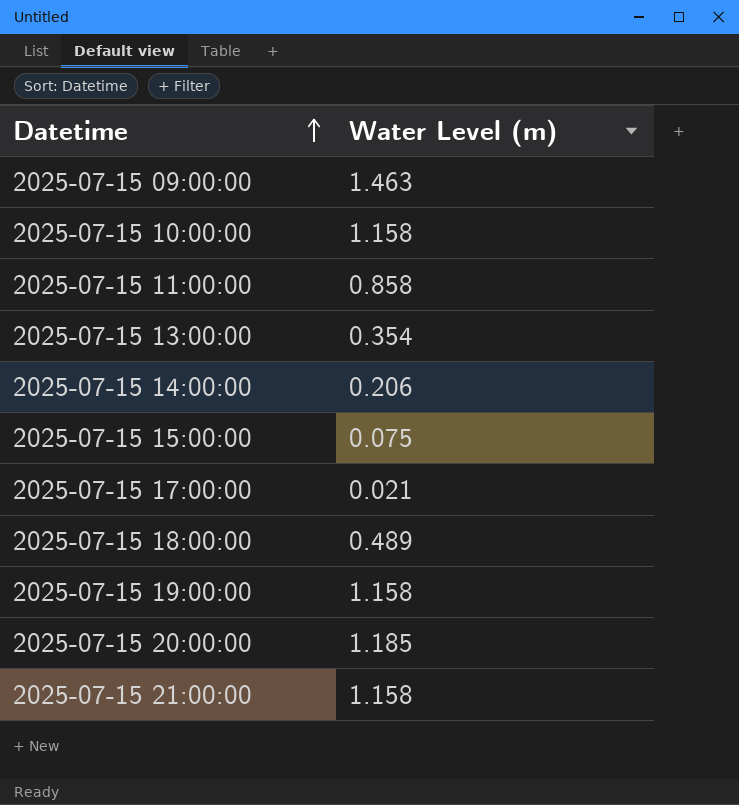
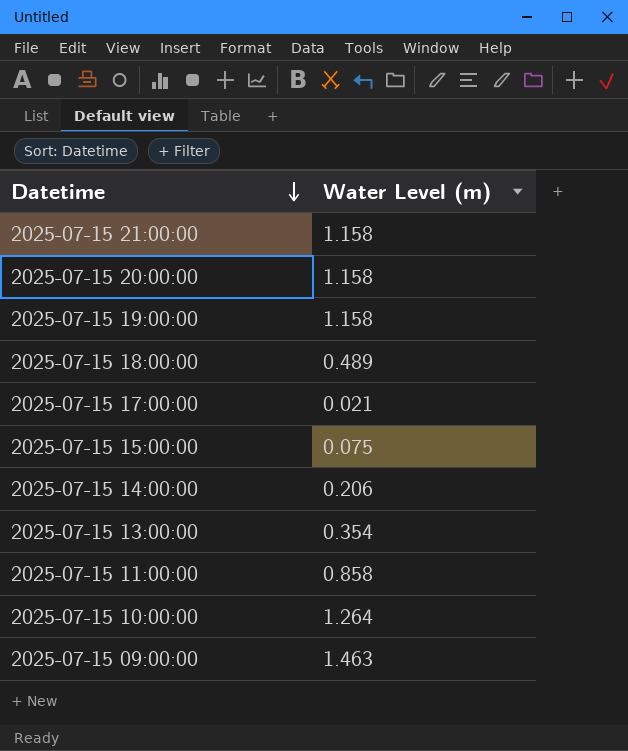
row order: Datetime ascending -> Datetime descending
2025-07-15 20:00:00 | Water Level (m): 1.185 -> 1.158
2025-07-15 10:00:00 | Water Level (m): 1.158 -> 1.264

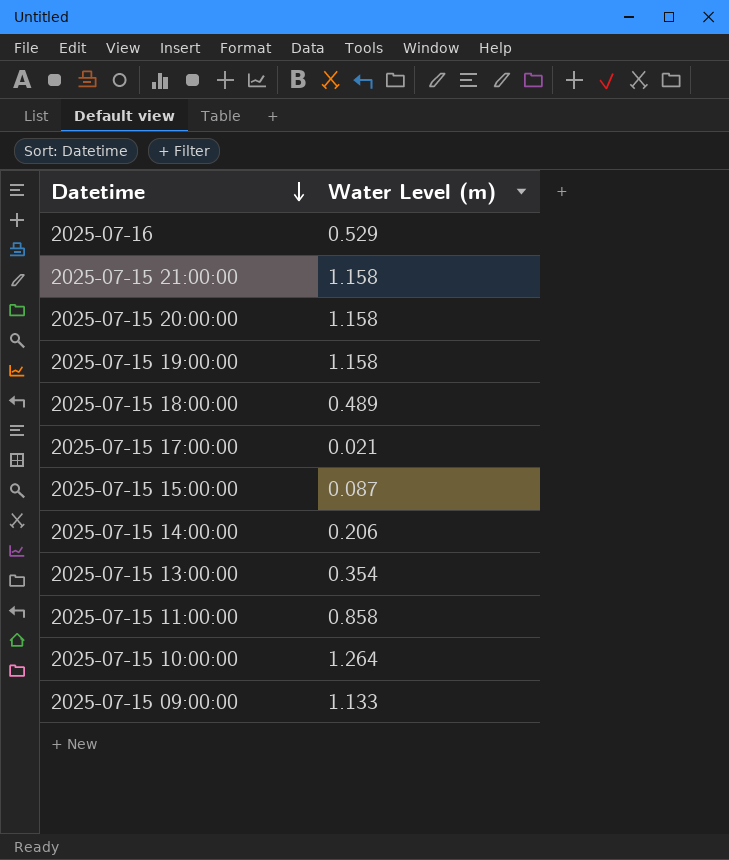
row 2025-07-16: none -> 0.529
2025-07-15 15:00:00 | Water Level (m): 0.075 -> 0.087
2025-07-15 09:00:00 | Water Level (m): 1.463 -> 1.133

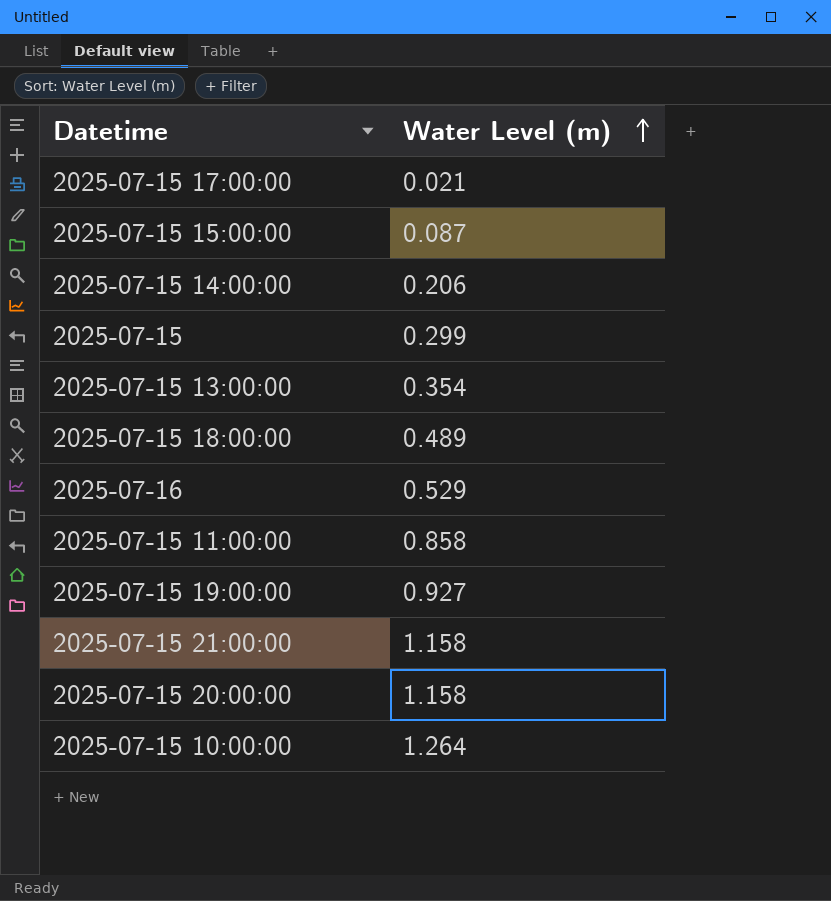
row order: Datetime descending -> Water Level (m) ascending
row 2025-07-15 09:00:00: 1.133 -> none
row 2025-07-15: none -> 0.299
2025-07-15 19:00:00 | Water Level (m): 1.158 -> 0.927

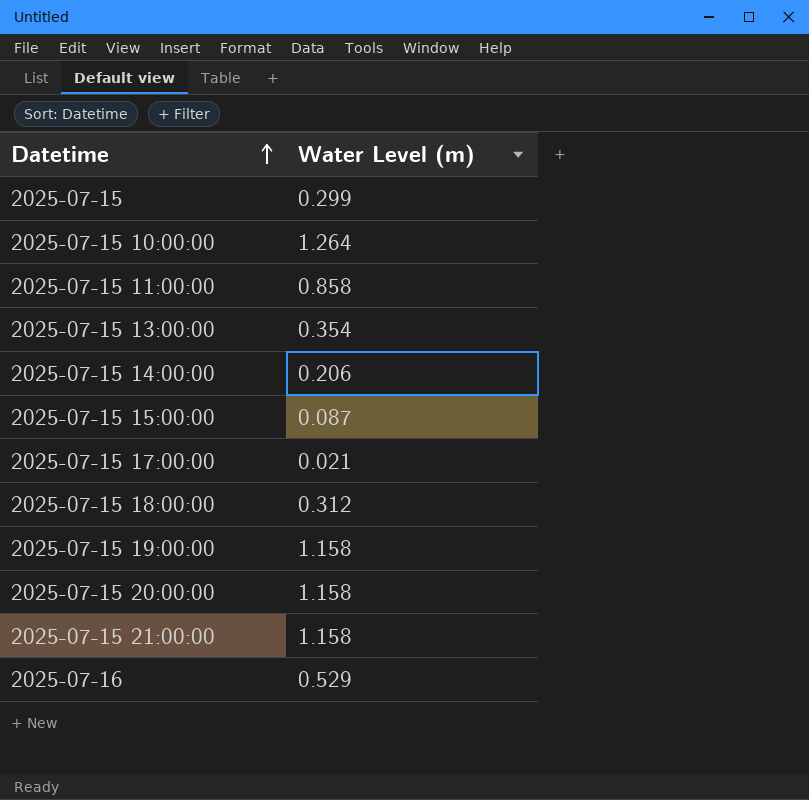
row order: Water Level (m) ascending -> Datetime ascending
2025-07-15 18:00:00 | Water Level (m): 0.489 -> 0.312
2025-07-15 19:00:00 | Water Level (m): 0.927 -> 1.158

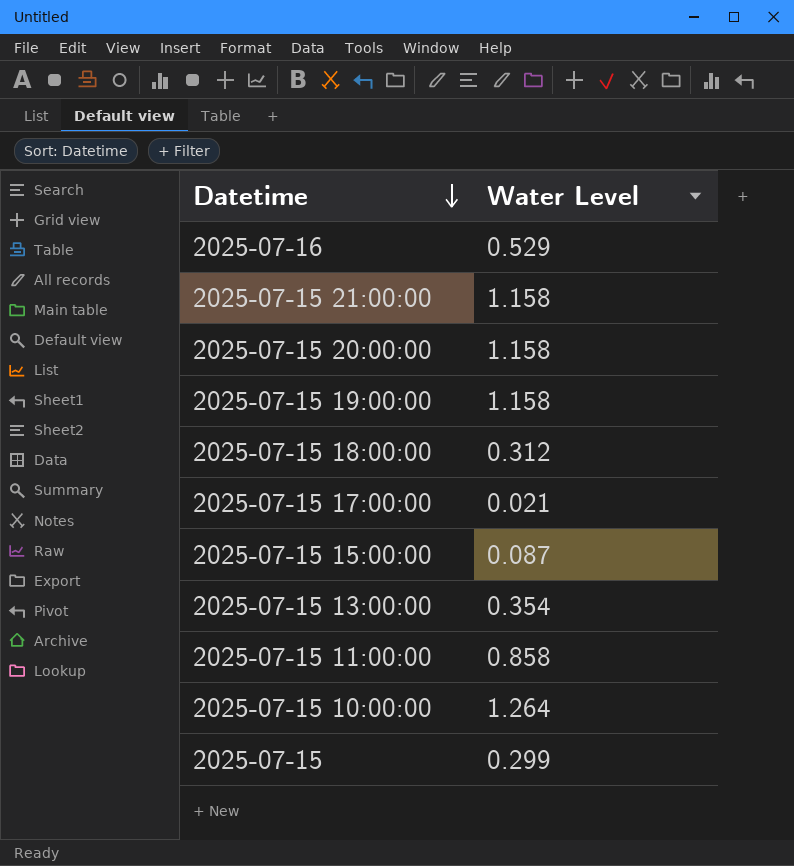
row order: Datetime ascending -> Datetime descending
column name: Water Level (m) -> Water Level
row 2025-07-15 14:00:00: 0.206 -> none

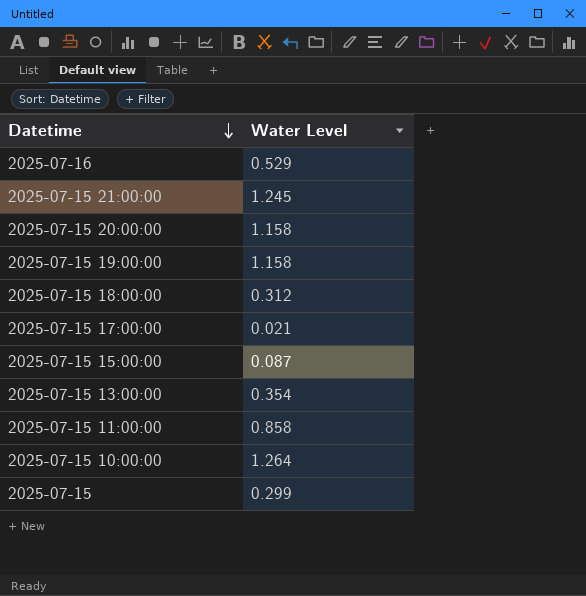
2025-07-15 21:00:00 | Water Level: 1.158 -> 1.245

